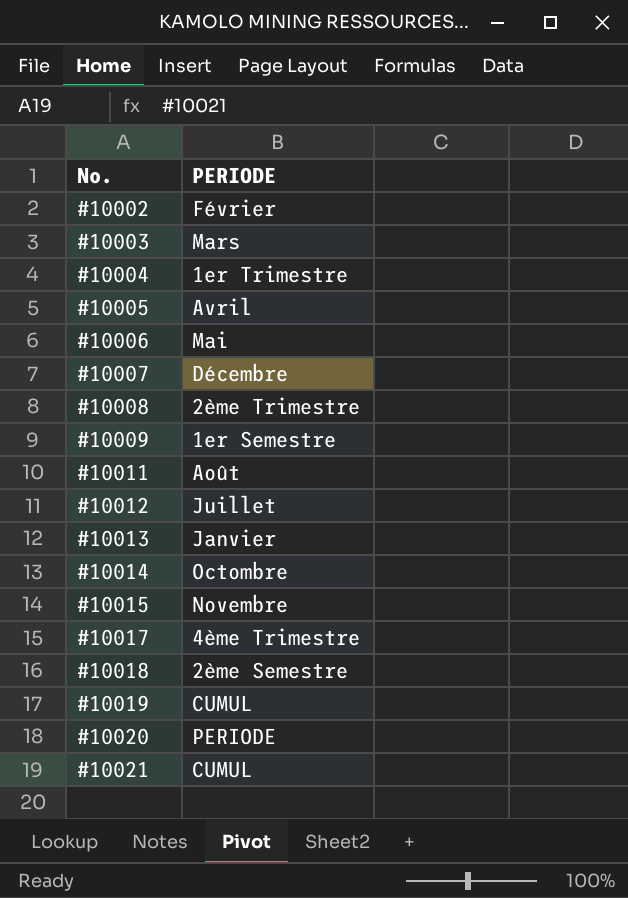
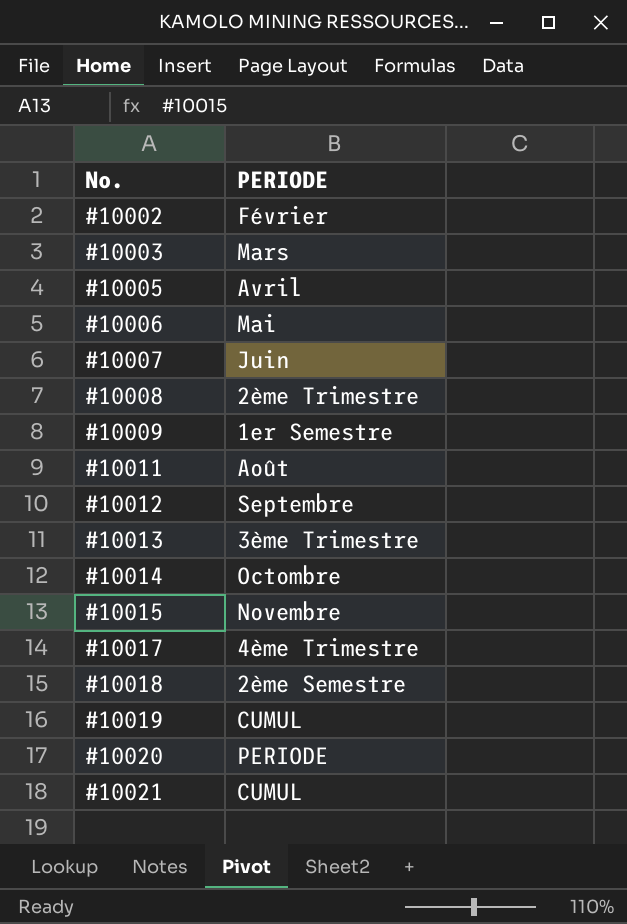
row #10004: 1er Trimestre -> none
#10007 | PERIODE: Décembre -> Juin
#10012 | PERIODE: Juillet -> Septembre
#10013 | PERIODE: Janvier -> 3ème Trimestre

